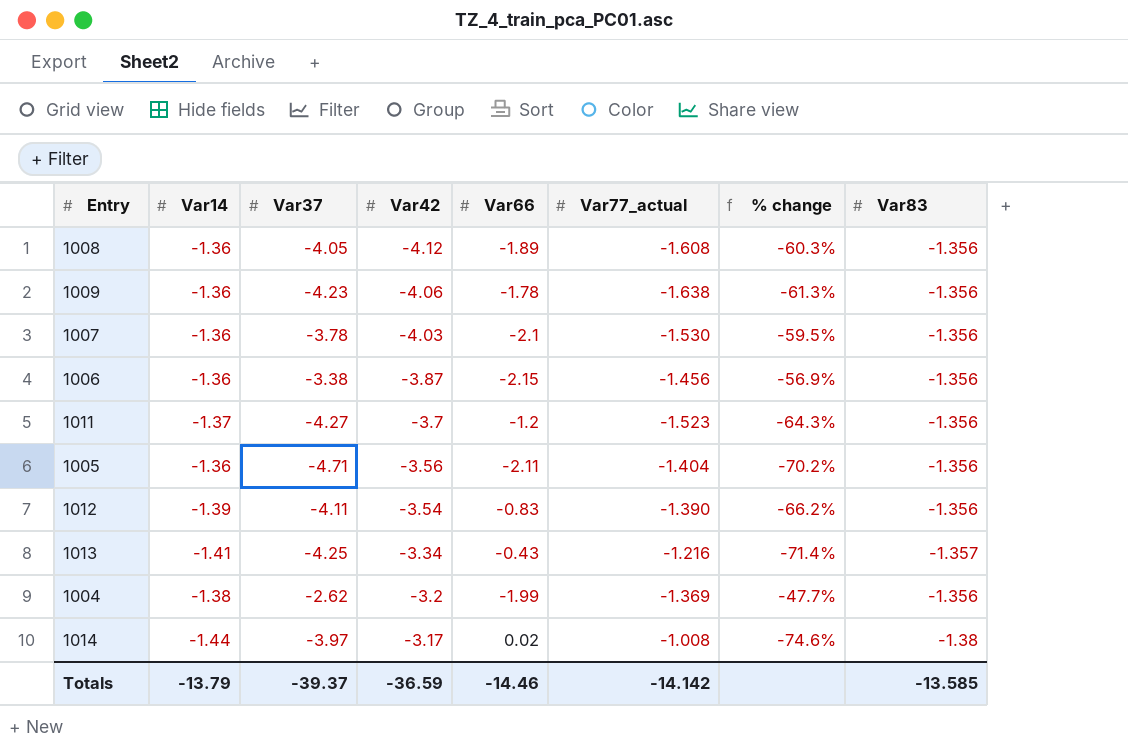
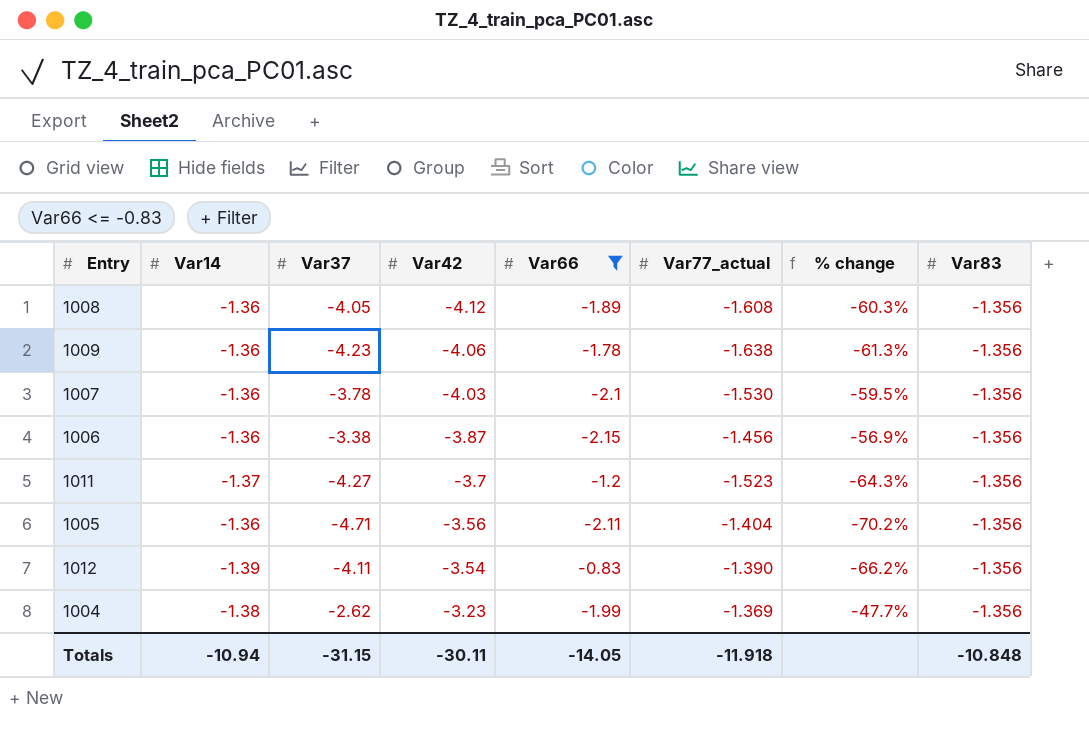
filter: none -> Var66 <= -0.83
1004 | Var42: -3.2 -> -3.23
Totals | Var14: -13.79 -> -10.94
Totals | Var37: -39.37 -> -31.15
Totals | Var42: -36.59 -> -30.11
Totals | Var66: -14.46 -> -14.05
Totals | Var77_actual: -14.142 -> -11.918
Totals | Var83: -13.585 -> -10.848

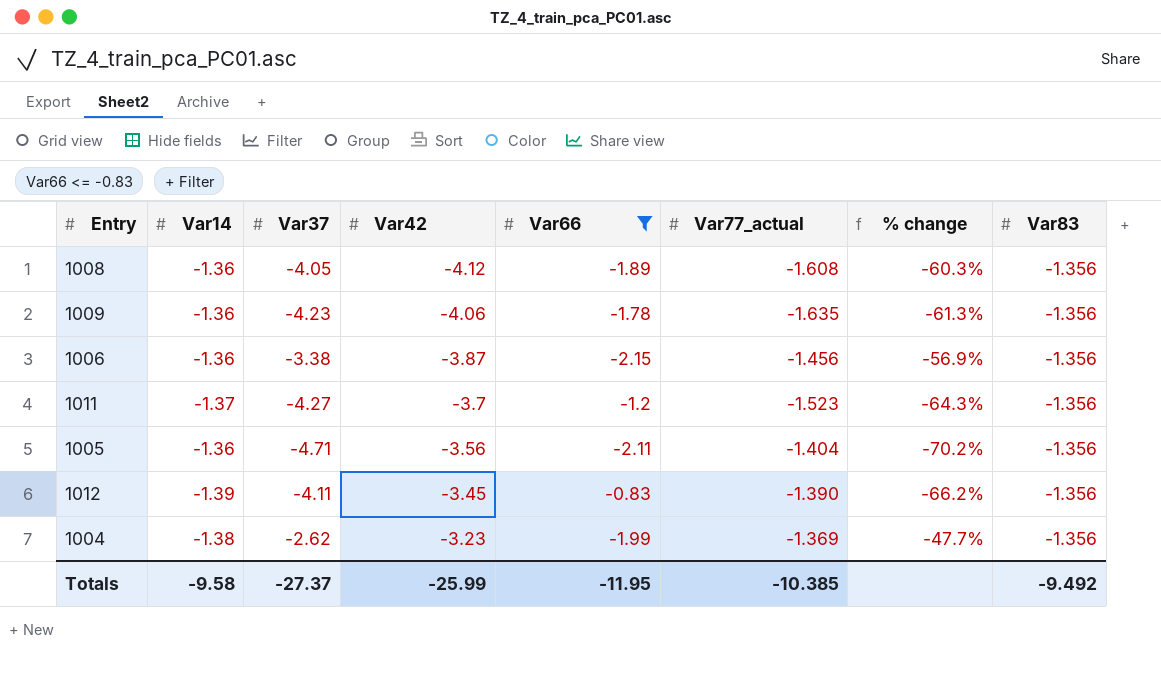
row 1007: -1.36 | -3.78 | -4.03 | -2.1 | -1.530 | -59.5% | -1.356 -> none
1009 | Var77_actual: -1.638 -> -1.635
1012 | Var42: -3.54 -> -3.45
Totals | Var14: -10.94 -> -9.58
Totals | Var37: -31.15 -> -27.37
Totals | Var42: -30.11 -> -25.99
Totals | Var66: -14.05 -> -11.95
Totals | Var77_actual: -11.918 -> -10.385
Totals | Var83: -10.848 -> -9.492

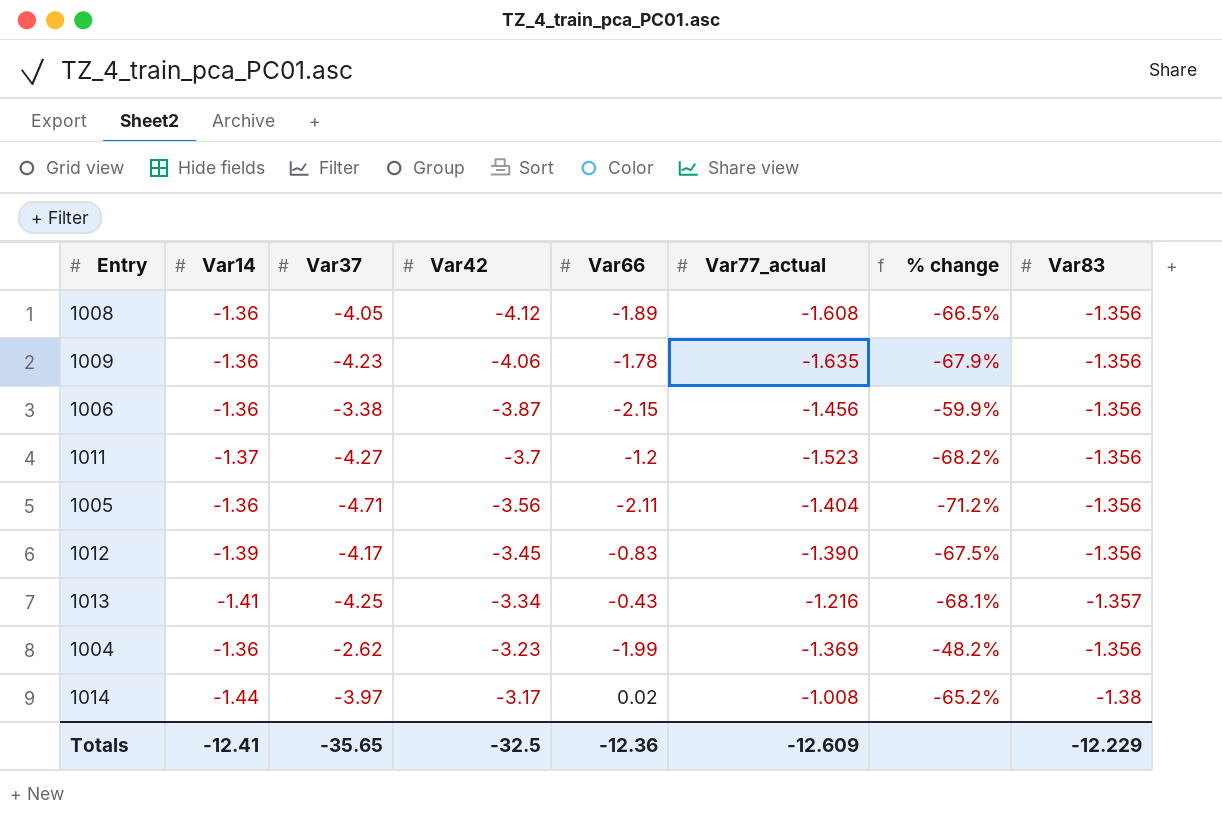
filter: Var66 <= -0.83 -> none
column % change | formula: ([Var77_actual] - [Var37]) / [Var37] -> ([Var83] - [Var37]) / [Var37]
1012 | Var37: -4.11 -> -4.17
1004 | Var14: -1.38 -> -1.36
Totals | Var14: -9.58 -> -12.41
Totals | Var37: -27.37 -> -35.65
Totals | Var42: -25.99 -> -32.5
Totals | Var66: -11.95 -> -12.36
Totals | Var77_actual: -10.385 -> -12.609
Totals | Var83: -9.492 -> -12.229

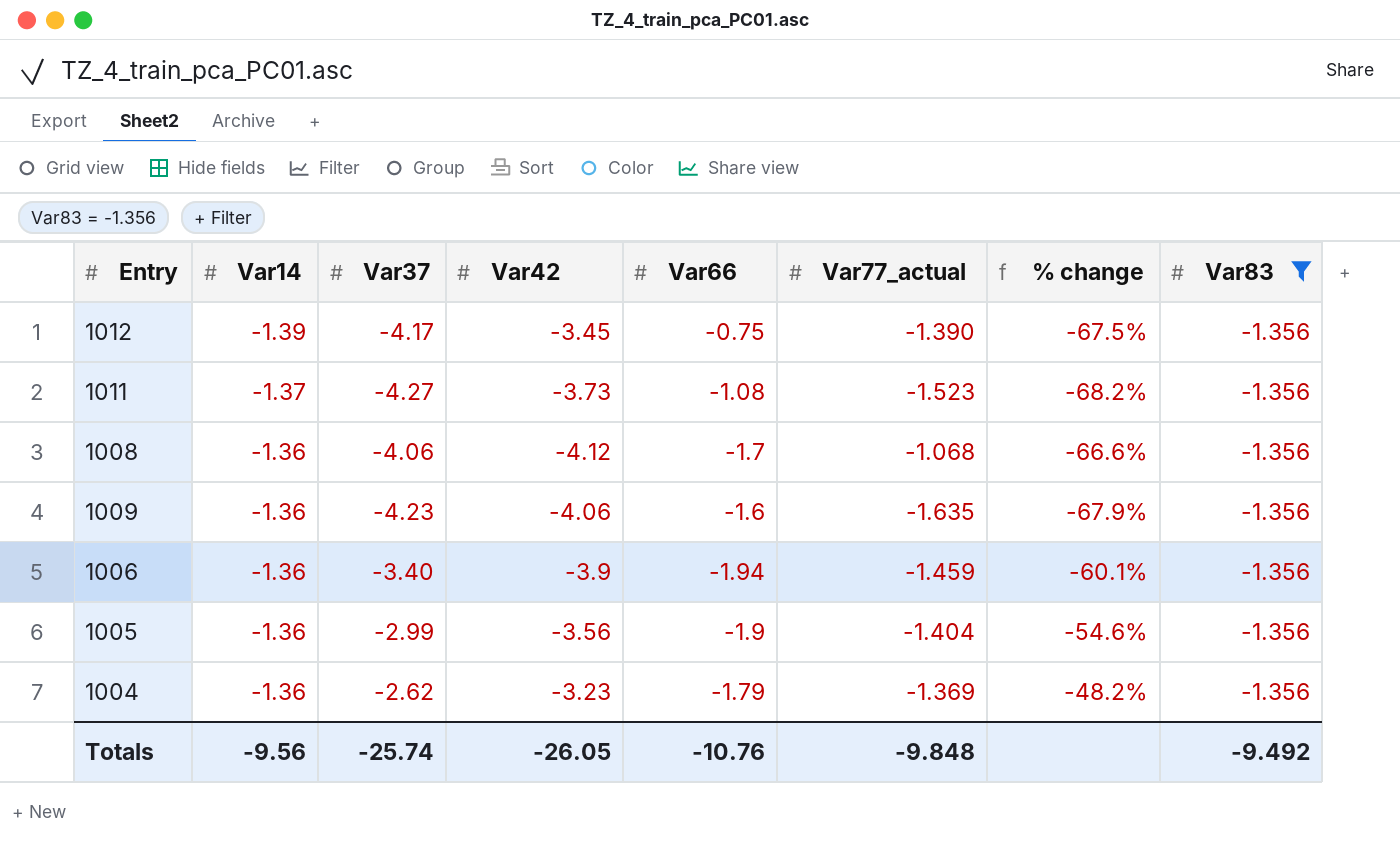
filter: none -> Var83 = -1.356
row order: Var42 ascending -> Var14 ascending
1012 | Var66: -0.83 -> -0.75
1011 | Var42: -3.7 -> -3.73
1011 | Var66: -1.2 -> -1.08
1008 | Var37: -4.05 -> -4.06
1008 | Var66: -1.89 -> -1.7
1008 | Var77_actual: -1.608 -> -1.068
1008 | % change: -66.5% -> -66.6%
1009 | Var66: -1.78 -> -1.6
1006 | Var37: -3.38 -> -3.40
1006 | Var42: -3.87 -> -3.9
1006 | Var66: -2.15 -> -1.94
1006 | Var77_actual: -1.456 -> -1.459
1006 | % change: -59.9% -> -60.1%
1005 | Var37: -4.71 -> -2.99
1005 | Var66: -2.11 -> -1.9
1005 | % change: -71.2% -> -54.6%
1004 | Var66: -1.99 -> -1.79
Totals | Var14: -12.41 -> -9.56
Totals | Var37: -35.65 -> -25.74
Totals | Var42: -32.5 -> -26.05
Totals | Var66: -12.36 -> -10.76
Totals | Var77_actual: -12.609 -> -9.848
Totals | Var83: -12.229 -> -9.492

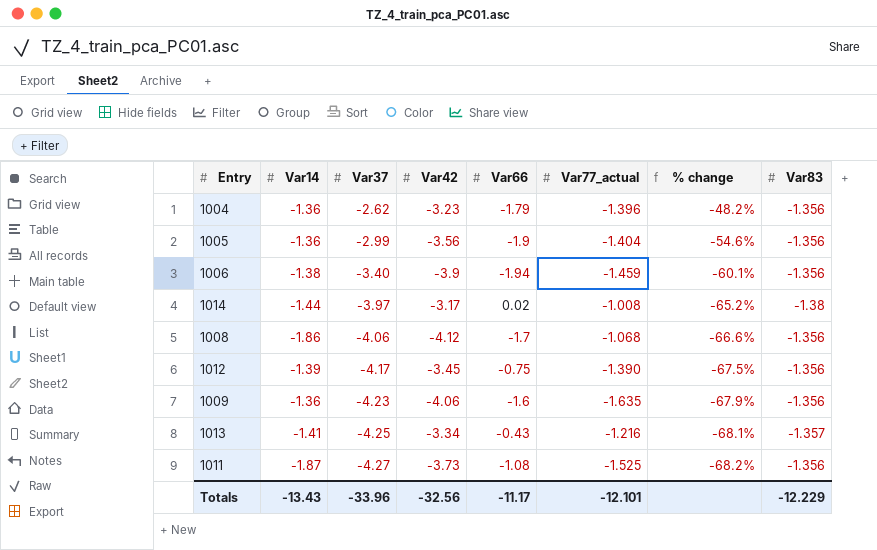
filter: Var83 = -1.356 -> none
row order: Var14 ascending -> Var37 descending
1004 | Var77_actual: -1.369 -> -1.396
1006 | Var14: -1.36 -> -1.38
1008 | Var14: -1.36 -> -1.86
1011 | Var14: -1.37 -> -1.87
1011 | Var77_actual: -1.523 -> -1.525
Totals | Var14: -9.56 -> -13.43
Totals | Var37: -25.74 -> -33.96
Totals | Var42: -26.05 -> -32.56
Totals | Var66: -10.76 -> -11.17
Totals | Var77_actual: -9.848 -> -12.101
Totals | Var83: -9.492 -> -12.229

